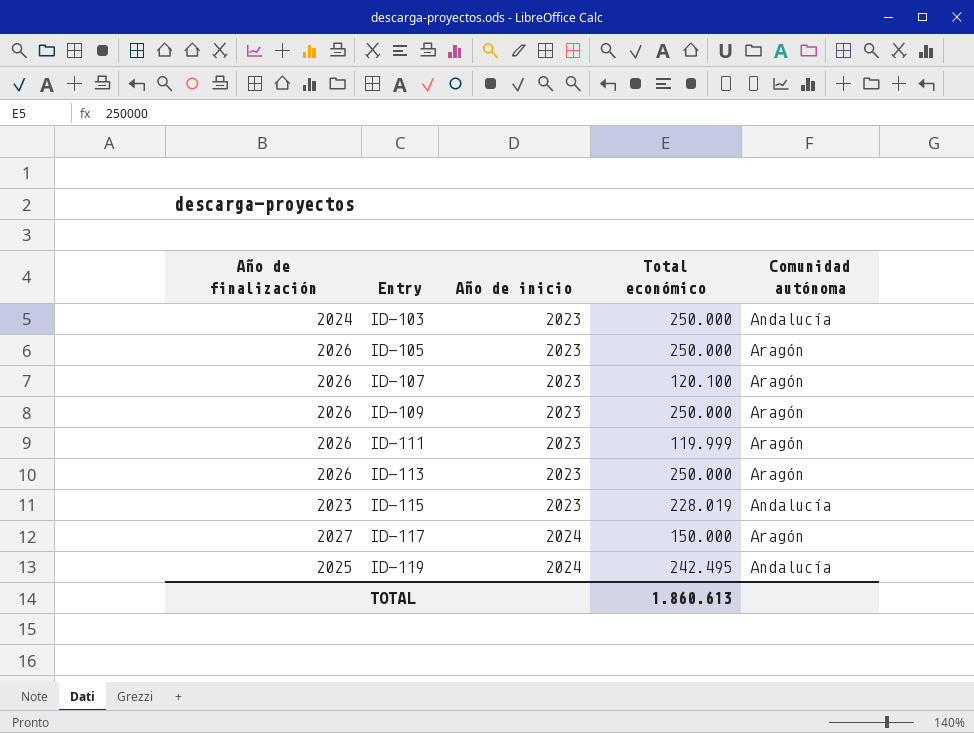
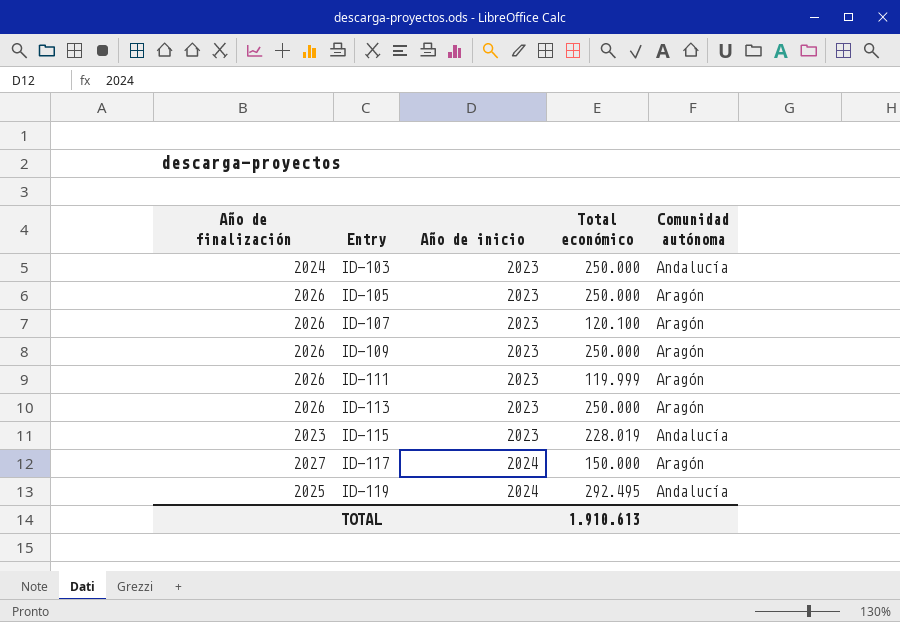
ID-119 | Total económico: 242.495 -> 292.495
TOTAL | Total económico: 1.860.613 -> 1.910.613

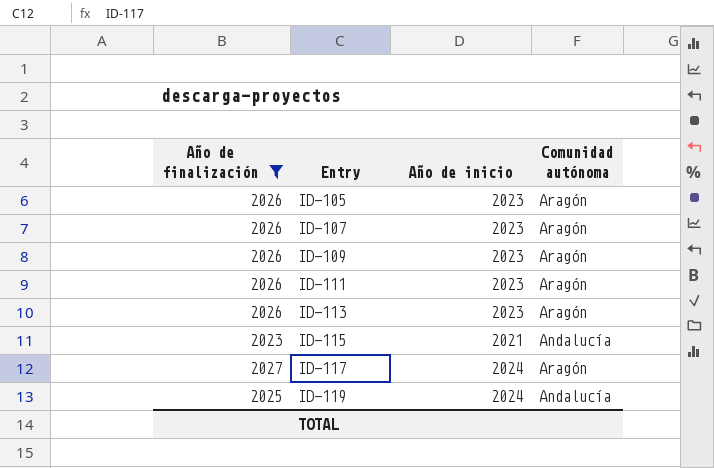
filter: none -> Año de finalización != 2024
column Total económico | position: 4 -> none
ID-115 | Año de inicio: 2023 -> 2021

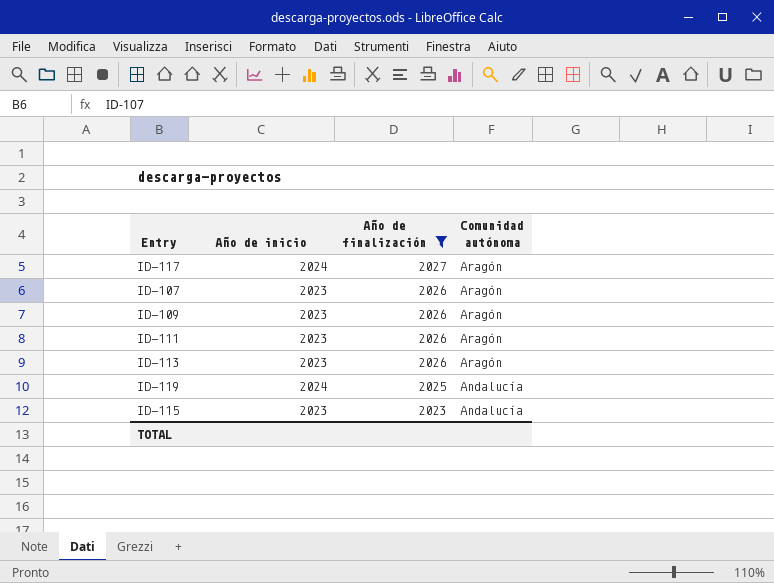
row order: Entry ascending -> Año de finalización descending
column Año de finalización | position: 1 -> 3
row ID-105: 2026 | 2023 | Aragón -> none
ID-115 | Año de inicio: 2021 -> 2023

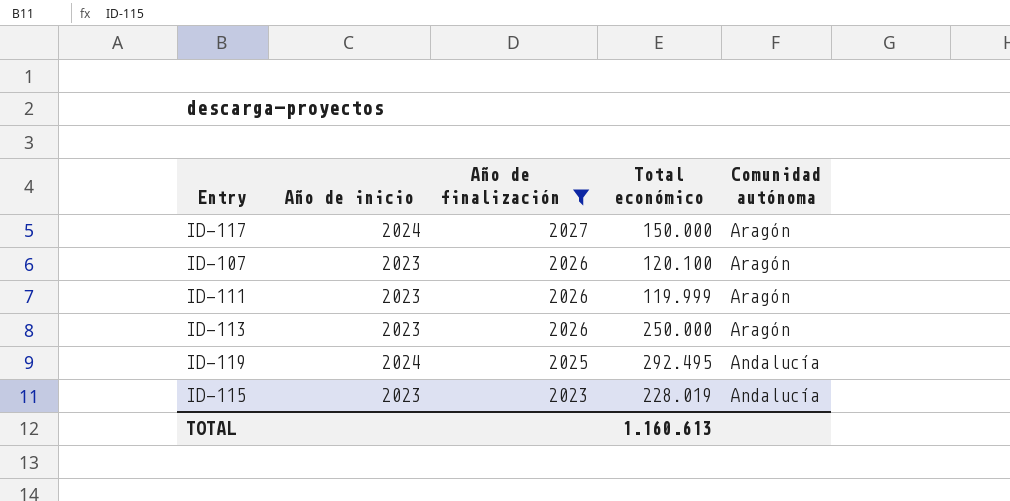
column Total económico | position: none -> 4
row ID-109: 2023 | 2026 | Aragón -> none

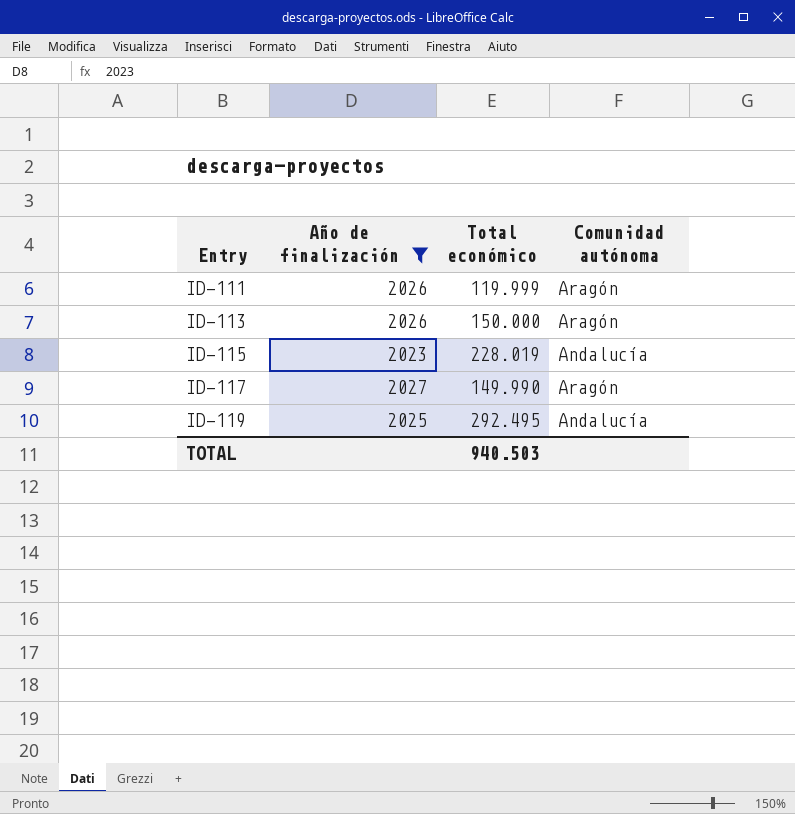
row order: Año de finalización descending -> Entry ascending
column Año de inicio | position: 2 -> none
row ID-107: 2023 | 2026 | 120.100 | Aragón -> none
ID-113 | Total económico: 250.000 -> 150.000
ID-117 | Total económico: 150.000 -> 149.990
TOTAL | Total económico: 1.160.613 -> 940.503

